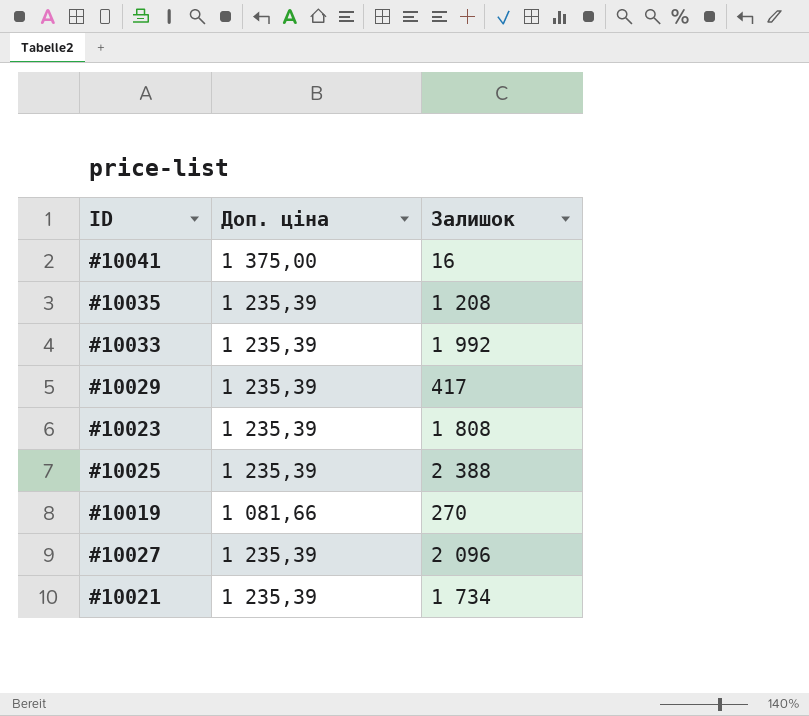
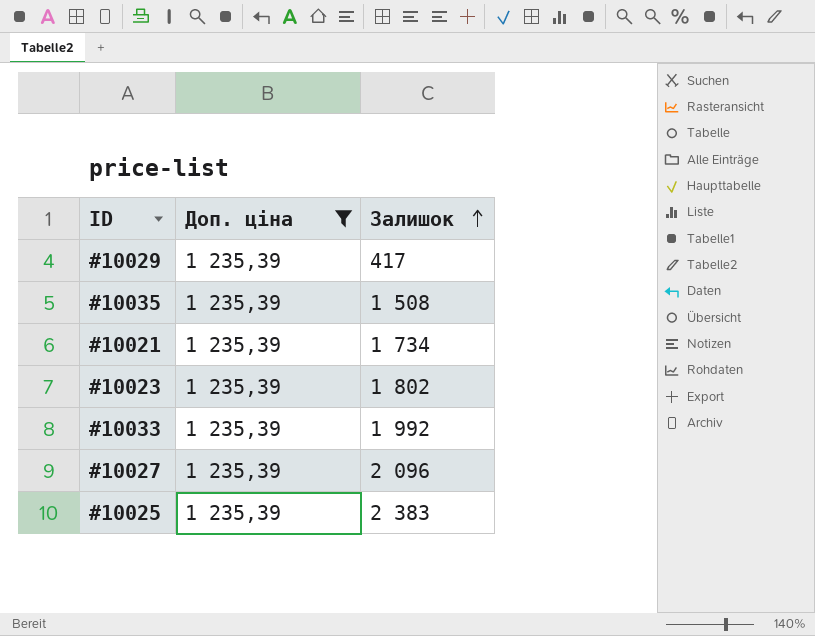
filter: none -> Доп. ціна = 1 235,39
row order: none -> Залишок ascending
#10035 | Залишок: 1 208 -> 1 508
#10023 | Залишок: 1 808 -> 1 802
#10025 | Залишок: 2 388 -> 2 383

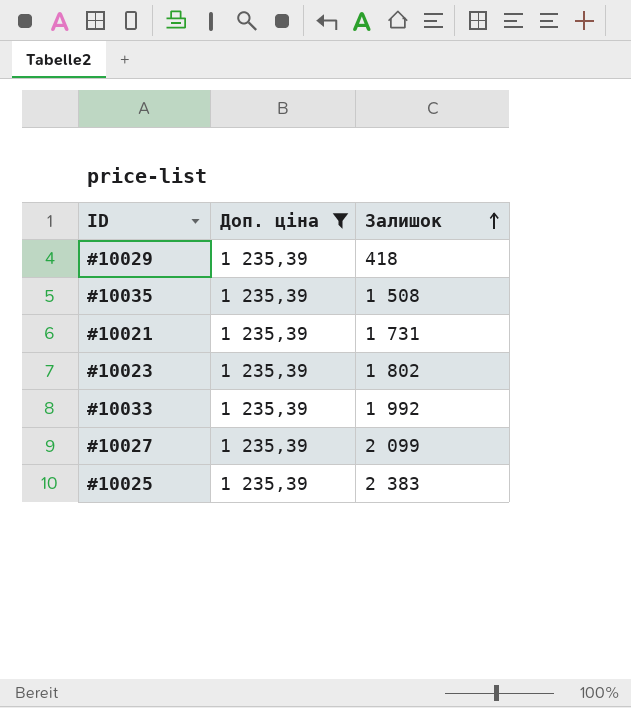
#10029 | Залишок: 417 -> 418
#10021 | Залишок: 1 734 -> 1 731
#10027 | Залишок: 2 096 -> 2 099

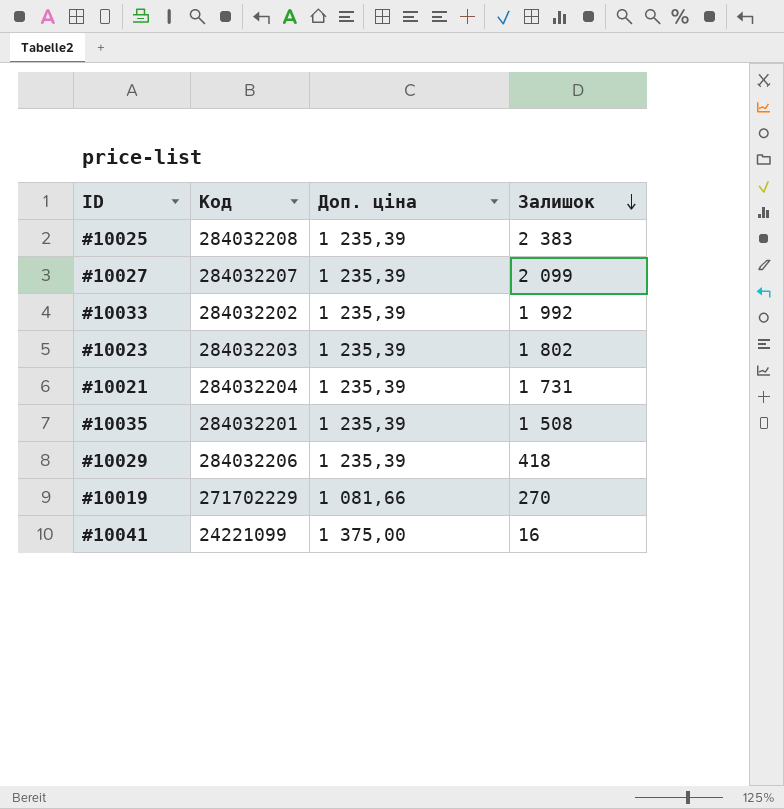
filter: Доп. ціна = 1 235,39 -> none
row order: Залишок ascending -> Залишок descending
column Код | position: none -> 2

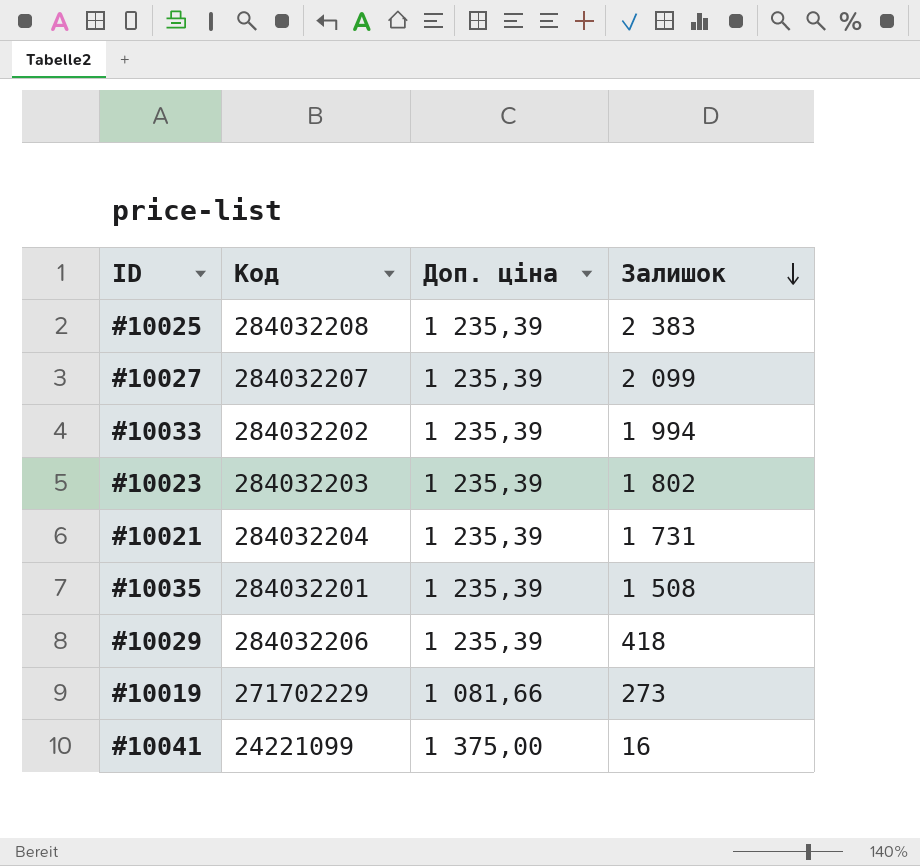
#10033 | Залишок: 1 992 -> 1 994
#10019 | Залишок: 270 -> 273

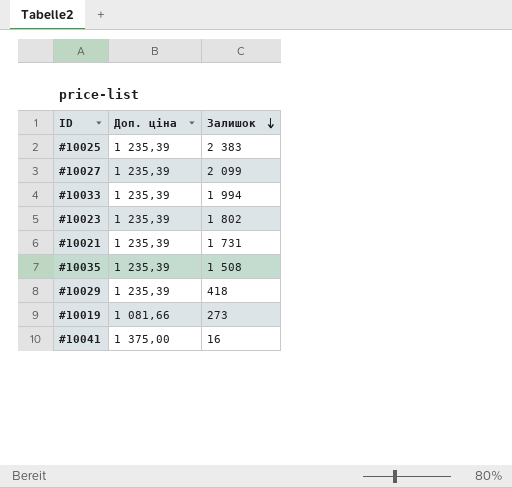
column Код | position: 2 -> none

